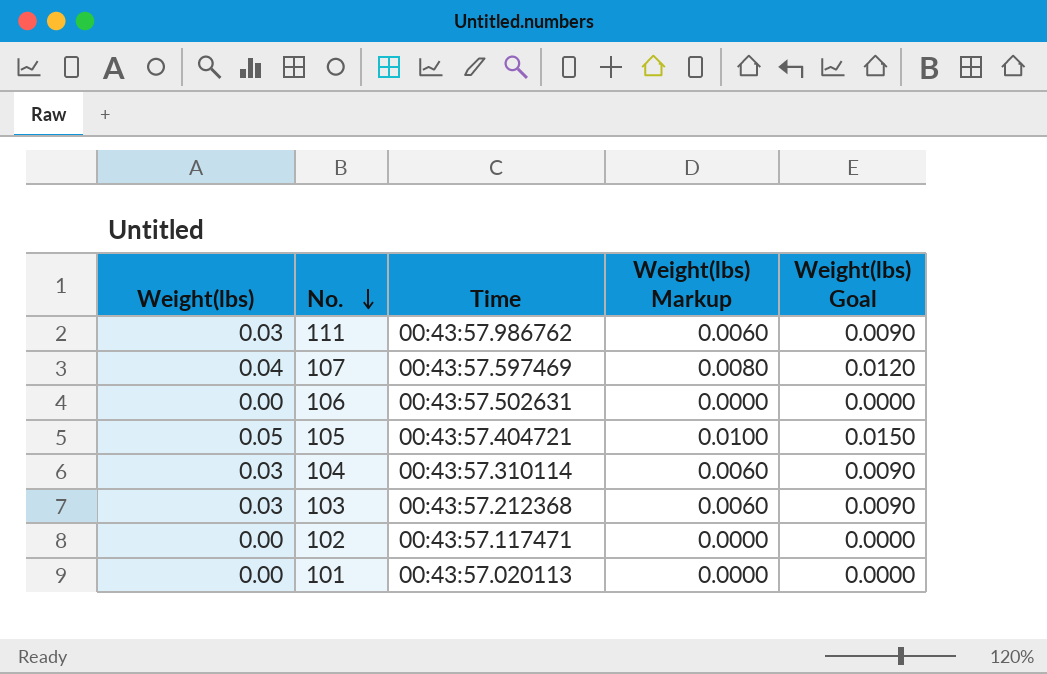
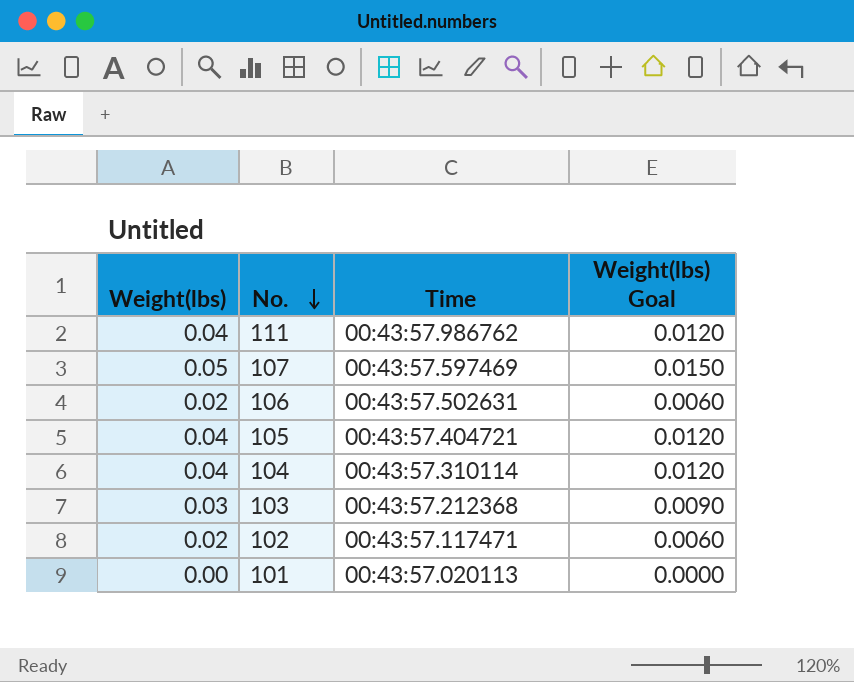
column Weight(lbs) Markup | formula: [Weight(lbs)] * 0.2 -> none
111 | Weight(lbs): 0.03 -> 0.04
111 | Weight(lbs) Goal: 0.0090 -> 0.0120
107 | Weight(lbs): 0.04 -> 0.05
107 | Weight(lbs) Goal: 0.0120 -> 0.0150
106 | Weight(lbs): 0.00 -> 0.02
106 | Weight(lbs) Goal: 0.0000 -> 0.0060
105 | Weight(lbs): 0.05 -> 0.04
105 | Weight(lbs) Goal: 0.0150 -> 0.0120
104 | Weight(lbs): 0.03 -> 0.04
104 | Weight(lbs) Goal: 0.0090 -> 0.0120
102 | Weight(lbs): 0.00 -> 0.02
102 | Weight(lbs) Goal: 0.0000 -> 0.0060

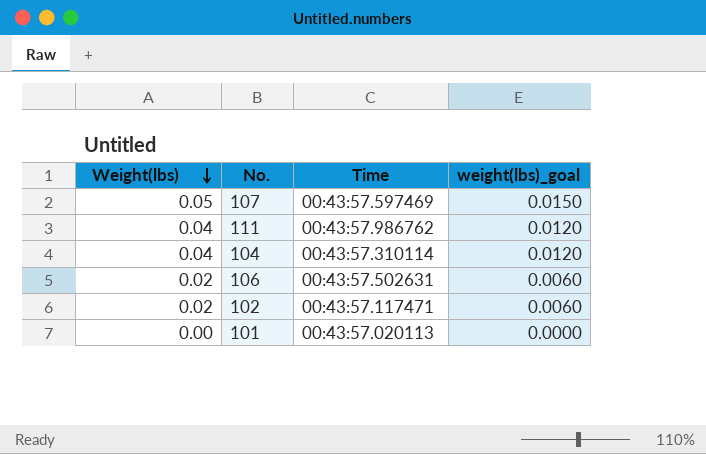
row order: No. descending -> Weight(lbs) descending
column name: Weight(lbs) Goal -> weight(lbs)_goal
row 105: 0.04 | 00:43:57.404721 | 0.0120 -> none
row 103: 0.03 | 00:43:57.212368 | 0.0090 -> none

